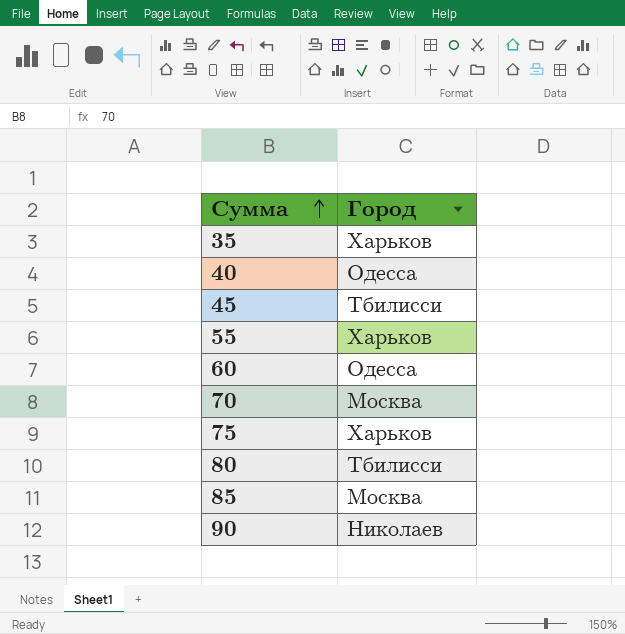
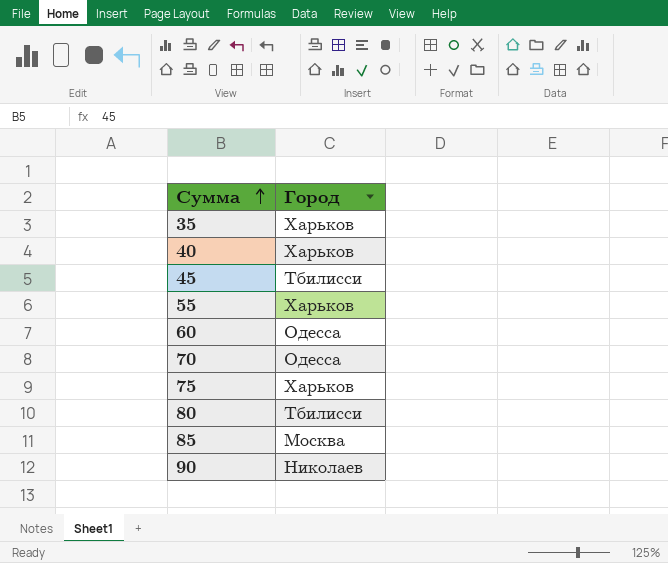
40 | Город: Одесса -> Харьков
70 | Город: Москва -> Одесса

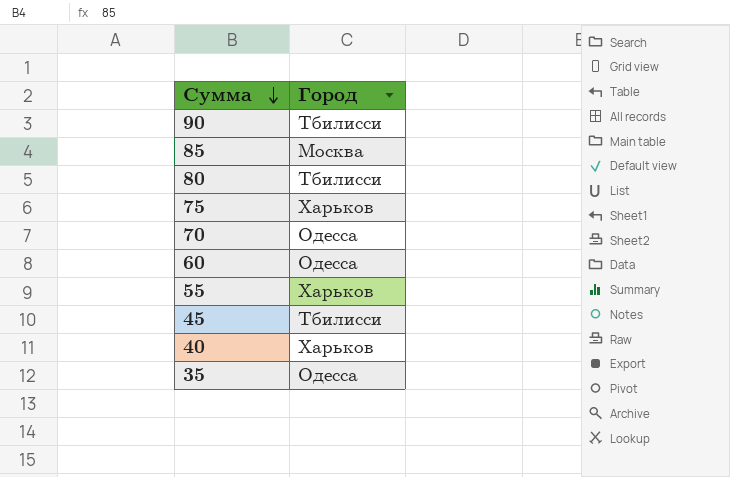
row order: Сумма ascending -> Сумма descending
90 | Город: Николаев -> Тбилисси
35 | Город: Харьков -> Одесса

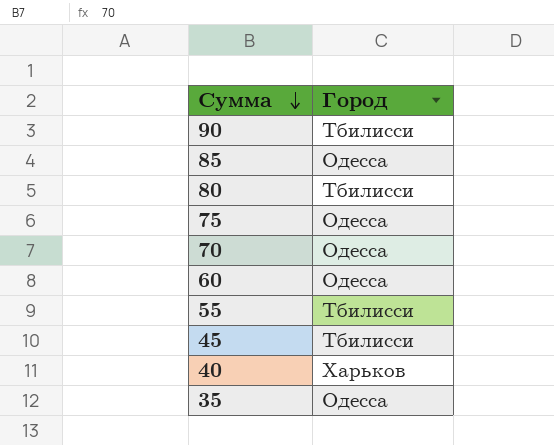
85 | Город: Москва -> Одесса
75 | Город: Харьков -> Одесса
55 | Город: Харьков -> Тбилисси

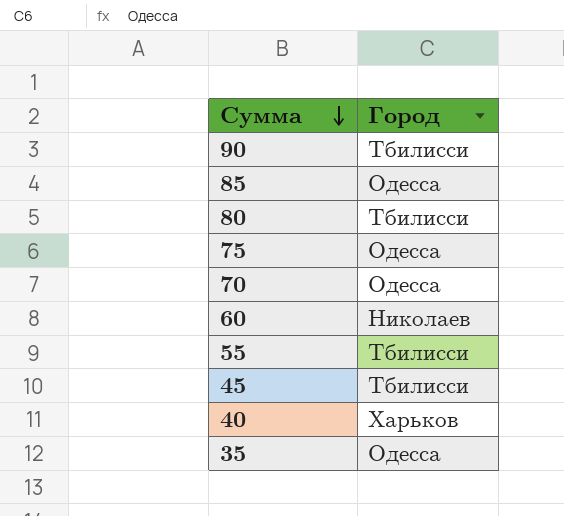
60 | Город: Одесса -> Николаев

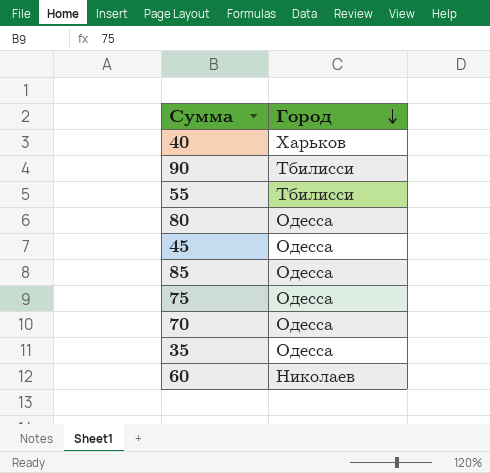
row order: Сумма descending -> Город descending
80 | Город: Тбилисси -> Одесса
45 | Город: Тбилисси -> Одесса

